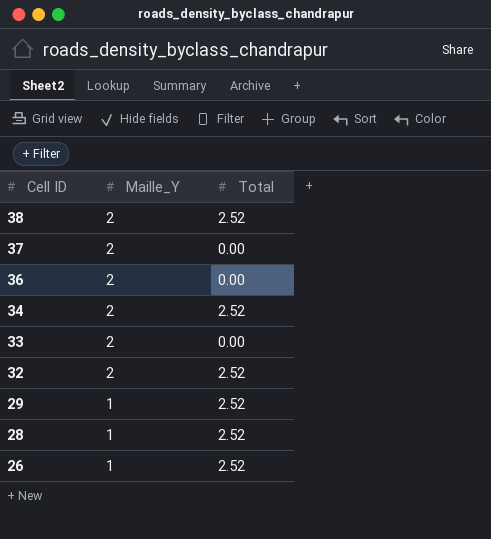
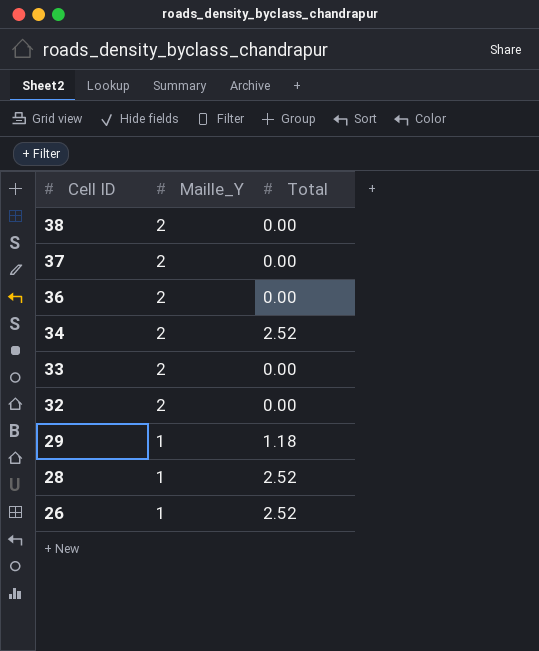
38 | Total: 2.52 -> 0.00
32 | Total: 2.52 -> 0.00
29 | Total: 2.52 -> 1.18

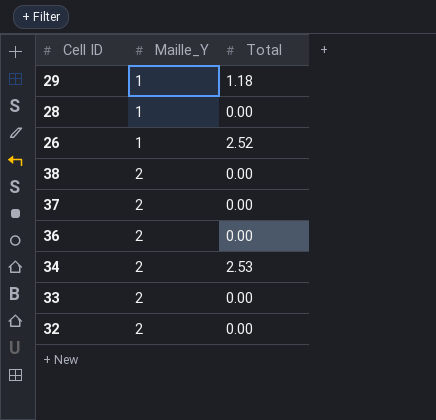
row order: Cell ID descending -> Maille_Y ascending
28 | Total: 2.52 -> 0.00
34 | Total: 2.52 -> 2.53

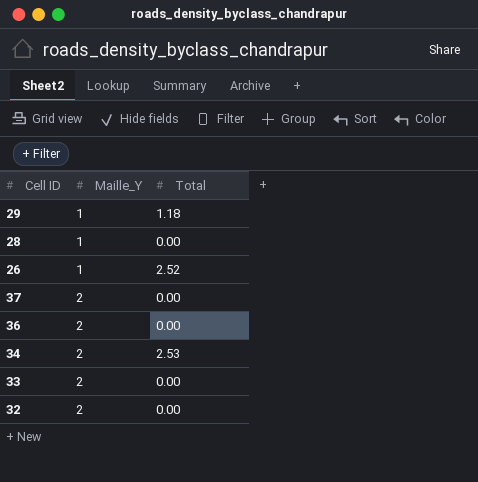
row 38: 2 | 0.00 -> none

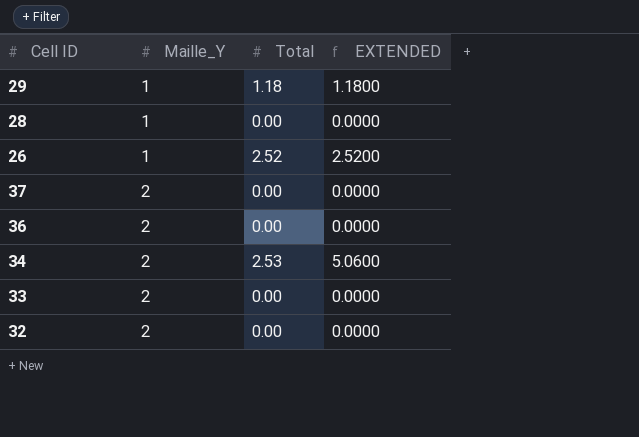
column EXTENDED | formula: none -> [Maille_Y] * [Total]

